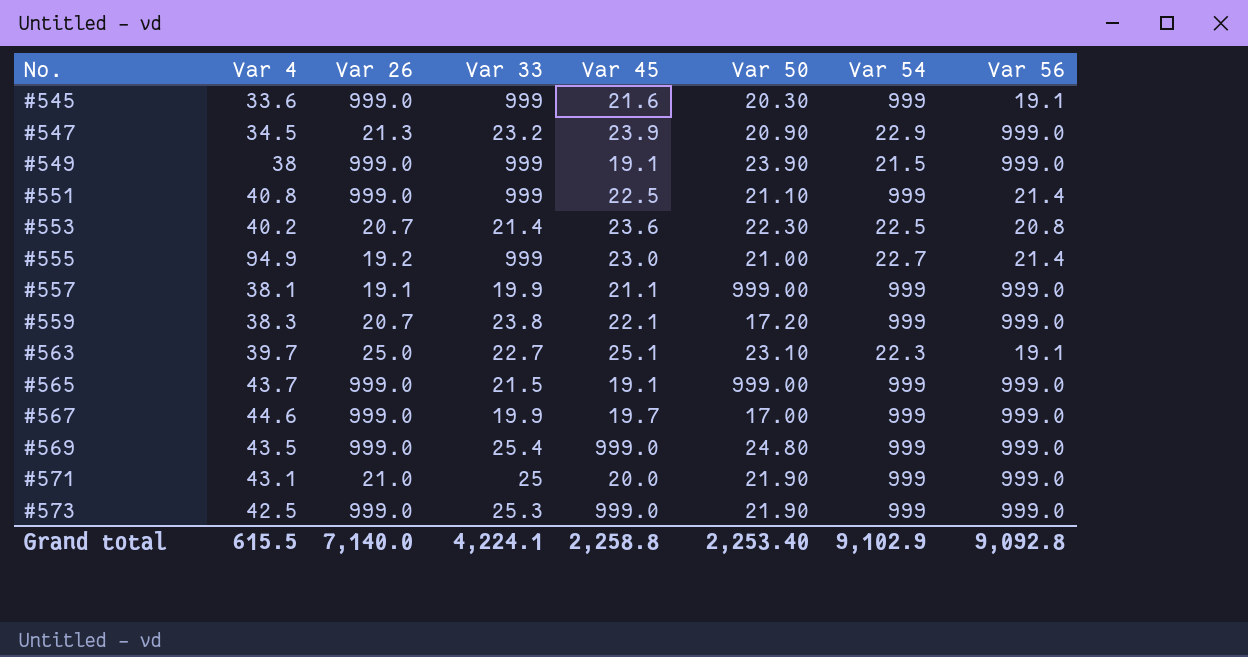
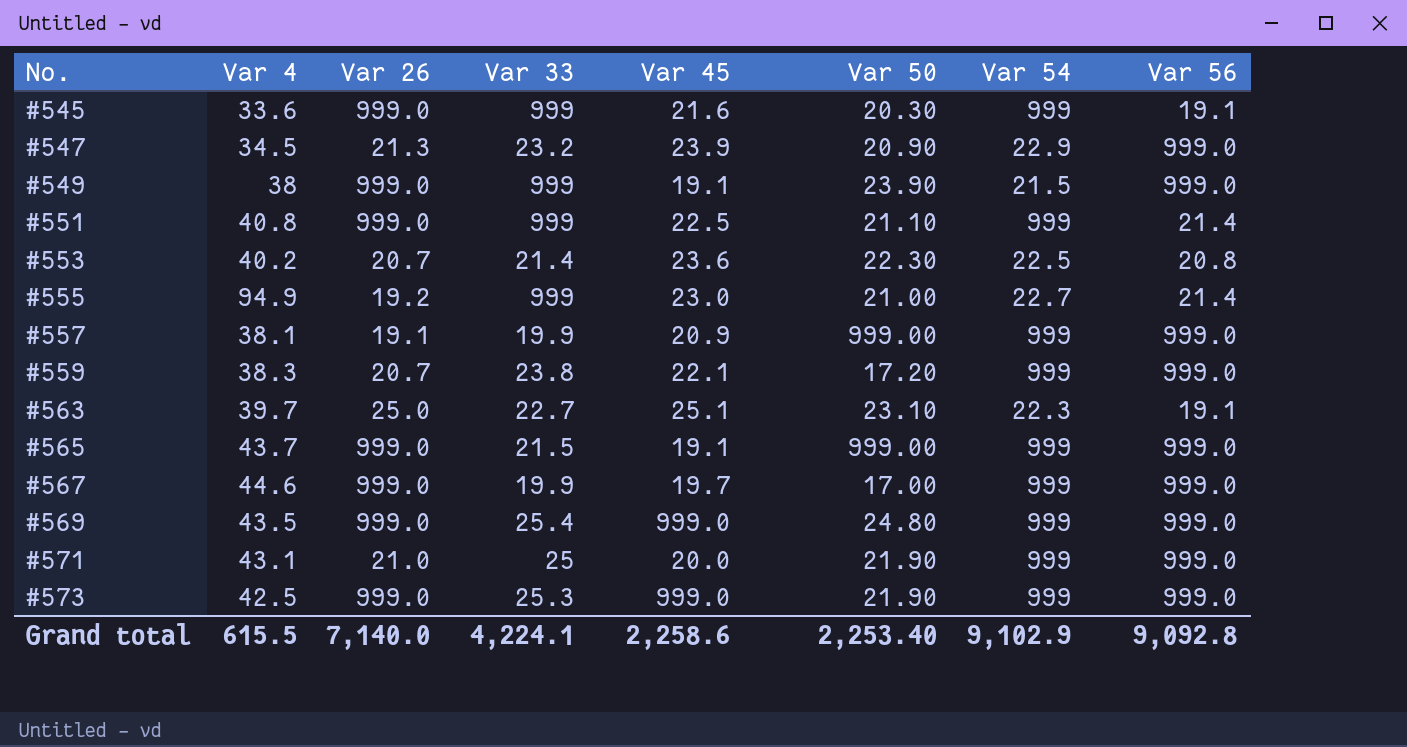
#557 | Var 45: 21.1 -> 20.9
Grand total | Var 45: 2,258.8 -> 2,258.6

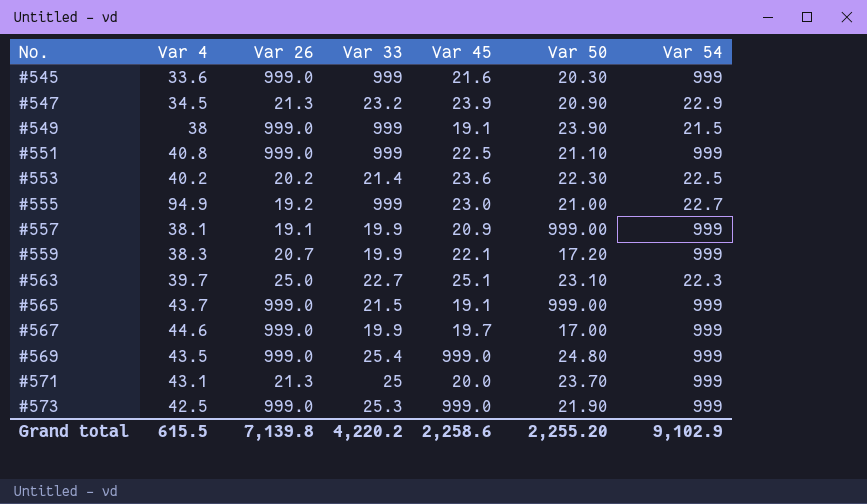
column Var 56 | position: 8 -> none
#553 | Var 26: 20.7 -> 20.2
#559 | Var 33: 23.8 -> 19.9
#571 | Var 26: 21.0 -> 21.3
#571 | Var 50: 21.90 -> 23.70
Grand total | Var 26: 7,140.0 -> 7,139.8
Grand total | Var 33: 4,224.1 -> 4,220.2
Grand total | Var 50: 2,253.40 -> 2,255.20

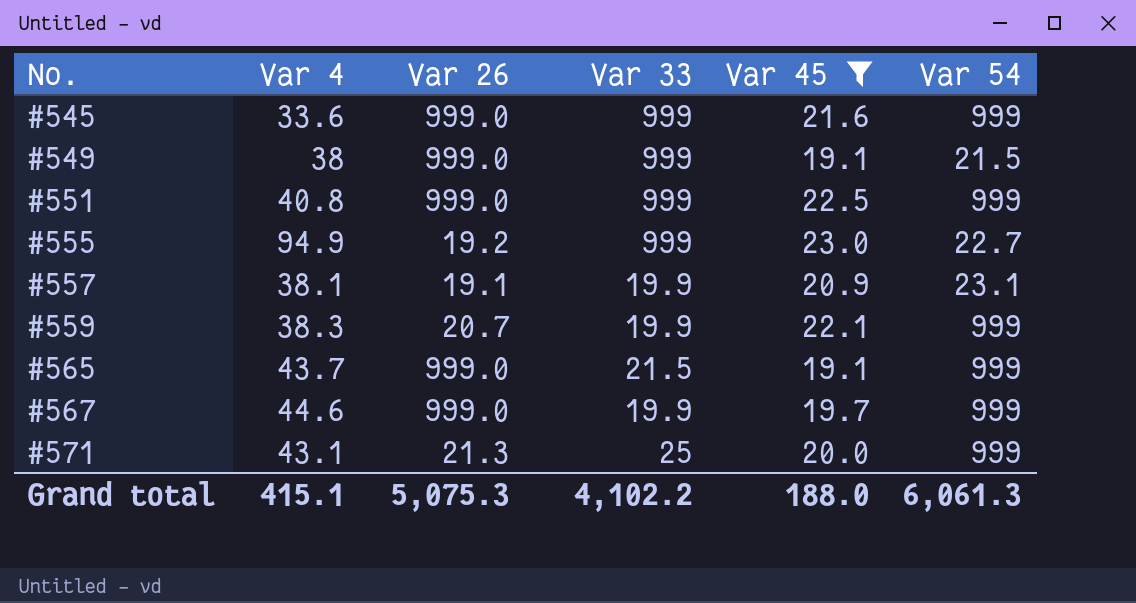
filter: none -> Var 45 <= 23.0
column Var 50 | position: 6 -> none
#557 | Var 54: 999 -> 23.1
Grand total | Var 4: 615.5 -> 415.1
Grand total | Var 26: 7,139.8 -> 5,075.3
Grand total | Var 33: 4,220.2 -> 4,102.2
Grand total | Var 45: 2,258.6 -> 188.0
Grand total | Var 54: 9,102.9 -> 6,061.3

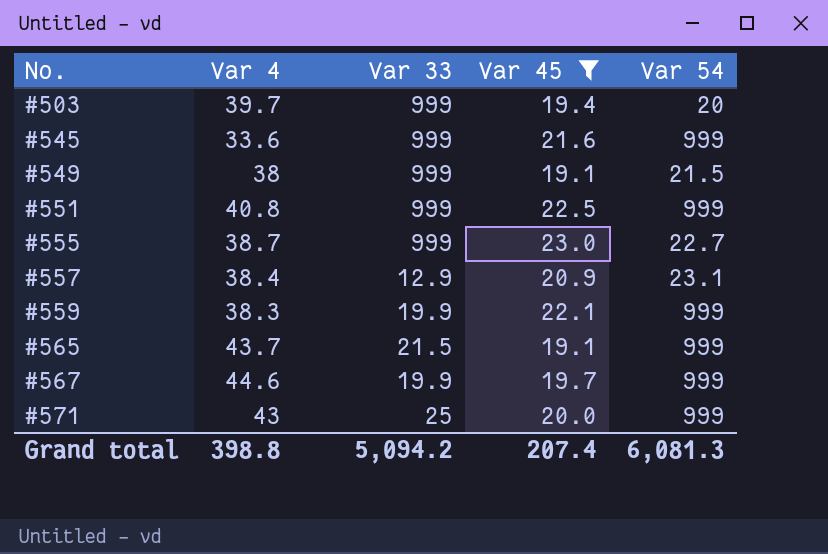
column Var 26 | position: 3 -> none
row #503: none -> 39.7 | 999 | 19.4 | 20
#555 | Var 4: 94.9 -> 38.7
#557 | Var 4: 38.1 -> 38.4
#557 | Var 33: 19.9 -> 12.9
#571 | Var 4: 43.1 -> 43
Grand total | Var 4: 415.1 -> 398.8
Grand total | Var 33: 4,102.2 -> 5,094.2
Grand total | Var 45: 188.0 -> 207.4
Grand total | Var 54: 6,061.3 -> 6,081.3

